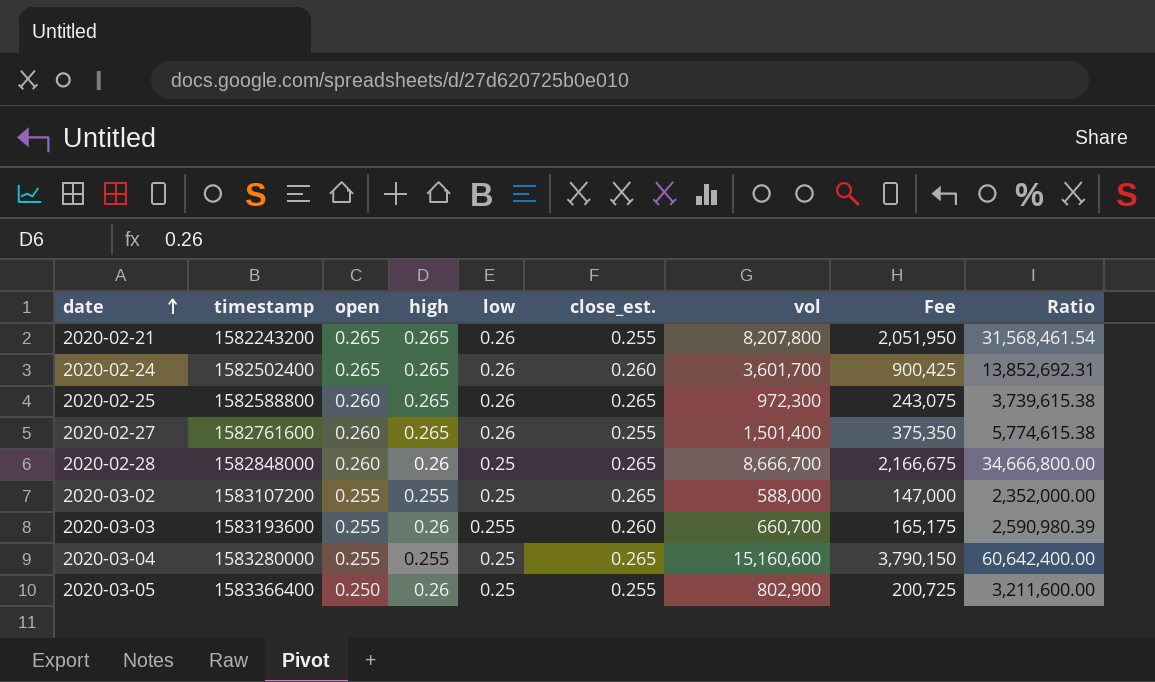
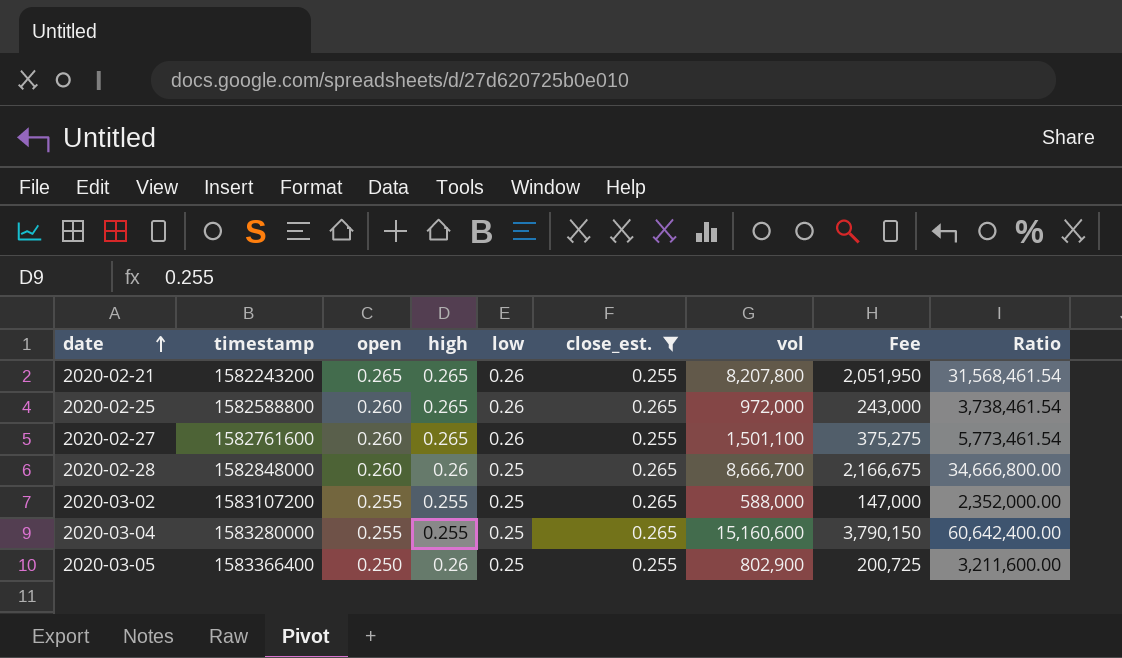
filter: none -> close_est. != 0.260
2020-02-25 | vol: 972,300 -> 972,000
2020-02-25 | Fee: 243,075 -> 243,000
2020-02-25 | Ratio: 3,739,615.38 -> 3,738,461.54
2020-02-27 | vol: 1,501,400 -> 1,501,100
2020-02-27 | Fee: 375,350 -> 375,275
2020-02-27 | Ratio: 5,774,615.38 -> 5,773,461.54

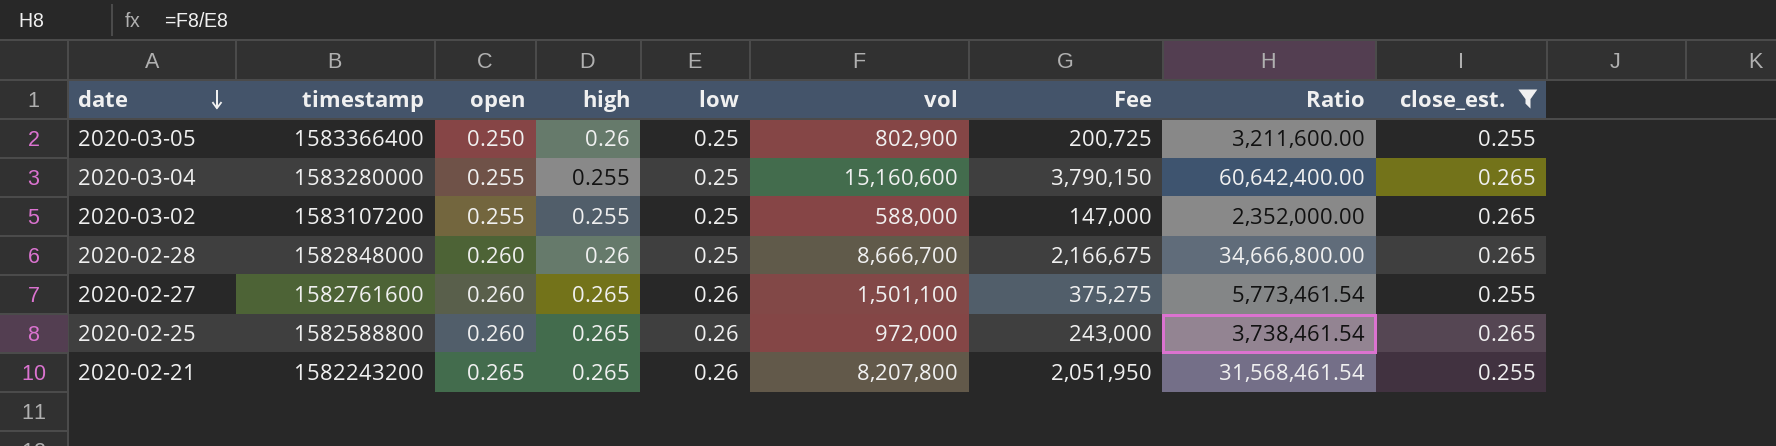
row order: date ascending -> date descending
column close_est. | position: 6 -> 9

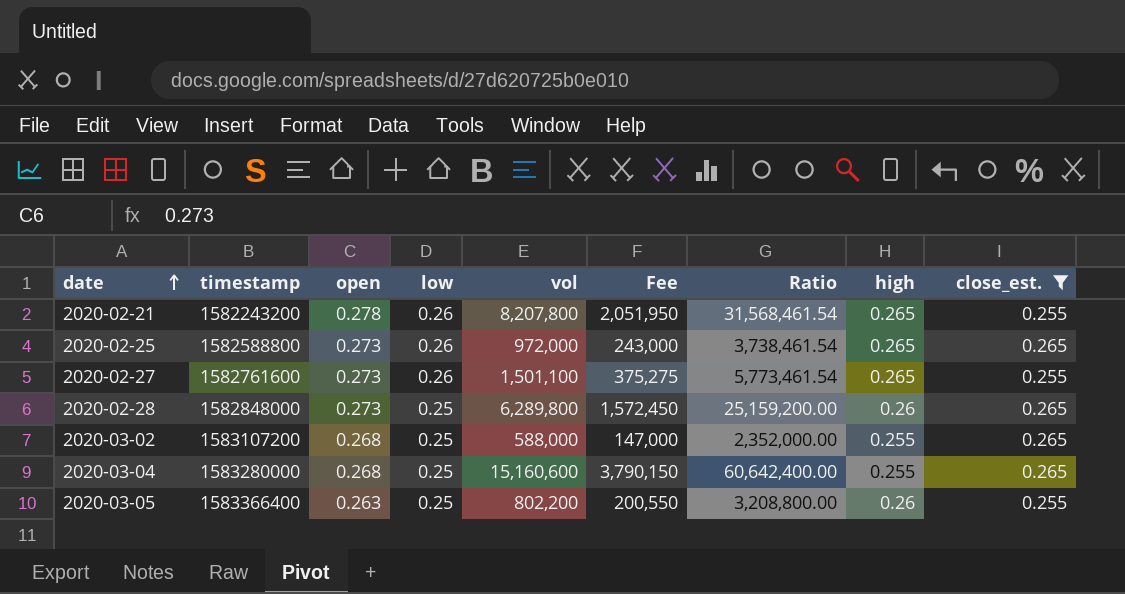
row order: date descending -> date ascending
column high | position: 4 -> 8
2020-02-21 | open: 0.265 -> 0.278
2020-02-25 | open: 0.260 -> 0.273
2020-02-27 | open: 0.260 -> 0.273
2020-02-28 | open: 0.260 -> 0.273
2020-02-28 | vol: 8,666,700 -> 6,289,800
2020-02-28 | Fee: 2,166,675 -> 1,572,450
2020-02-28 | Ratio: 34,666,800.00 -> 25,159,200.00
2020-03-02 | open: 0.255 -> 0.268
2020-03-04 | open: 0.255 -> 0.268
2020-03-05 | open: 0.250 -> 0.263
2020-03-05 | vol: 802,900 -> 802,200
2020-03-05 | Fee: 200,725 -> 200,550
2020-03-05 | Ratio: 3,211,600.00 -> 3,208,800.00

